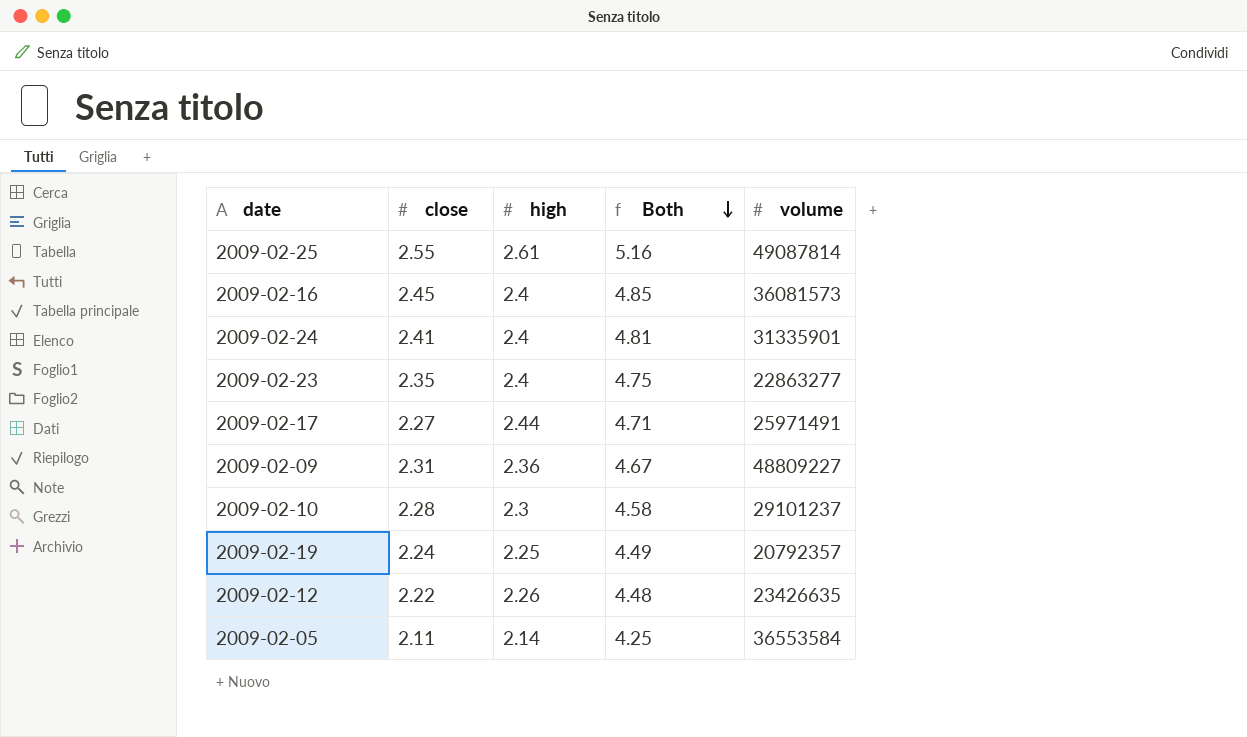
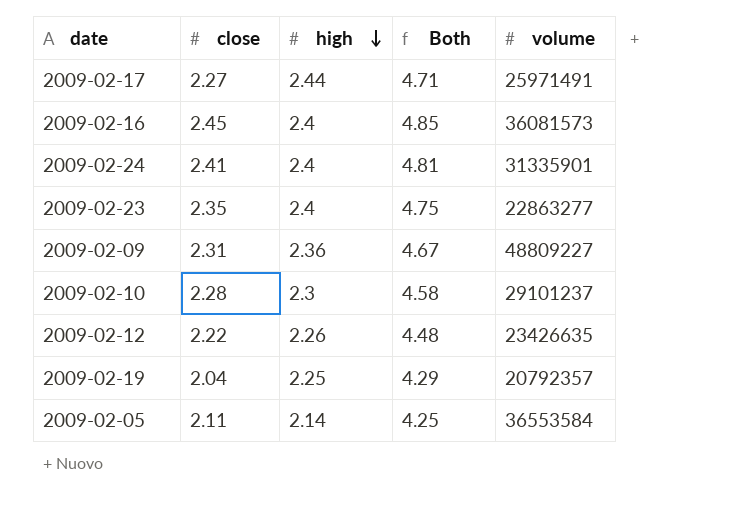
row order: Both descending -> high descending
row 2009-02-25: 2.55 | 2.61 | 5.16 | 49087814 -> none
2009-02-19 | close: 2.24 -> 2.04
2009-02-19 | Both: 4.49 -> 4.29

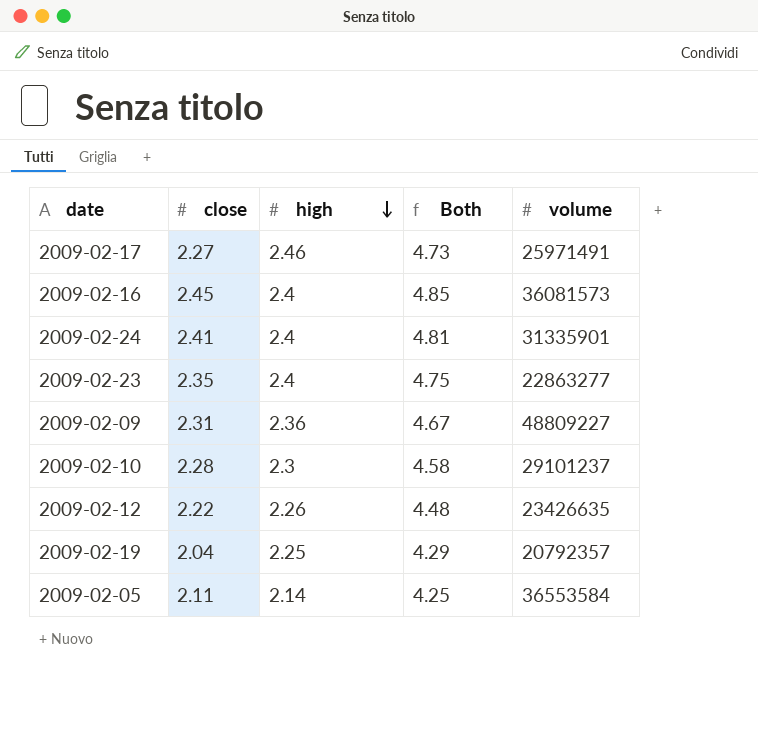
2009-02-17 | high: 2.44 -> 2.46
2009-02-17 | Both: 4.71 -> 4.73

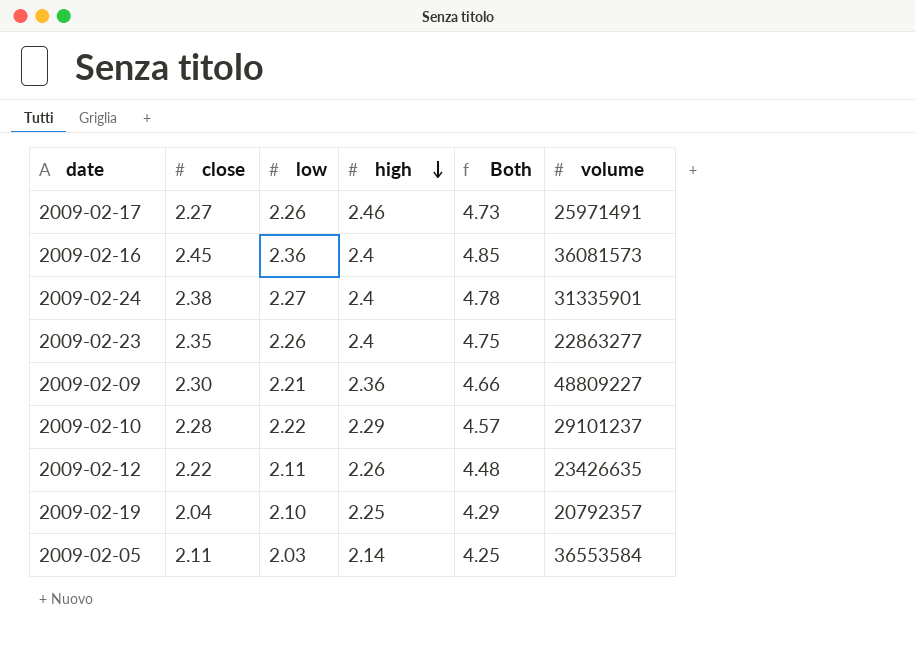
column low | position: none -> 3
2009-02-24 | close: 2.41 -> 2.38
2009-02-24 | Both: 4.81 -> 4.78
2009-02-09 | close: 2.31 -> 2.30
2009-02-09 | Both: 4.67 -> 4.66
2009-02-10 | high: 2.3 -> 2.29
2009-02-10 | Both: 4.58 -> 4.57

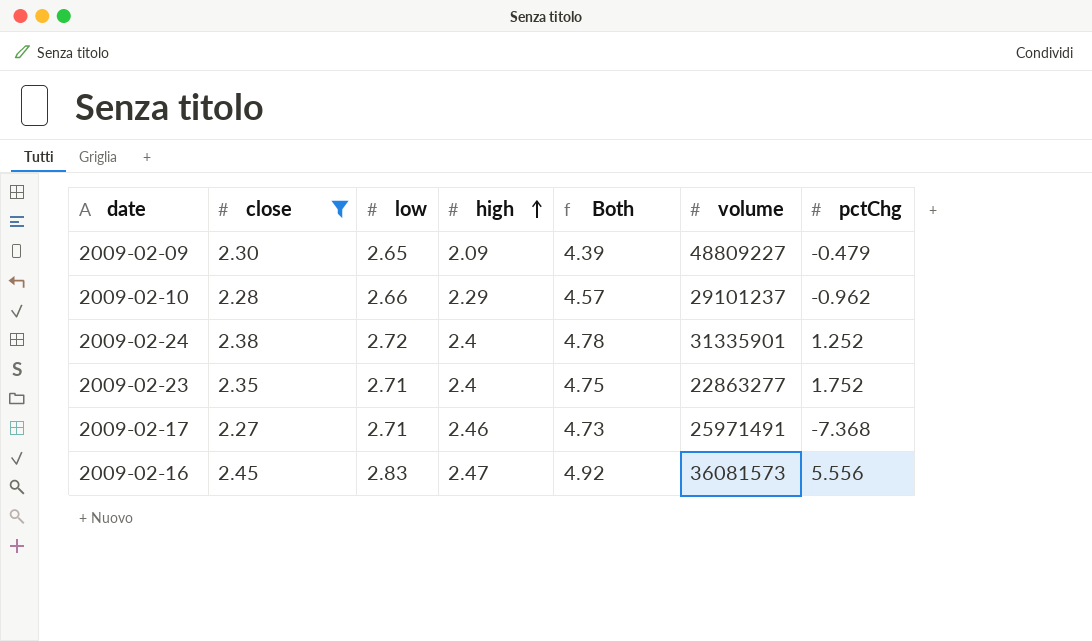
filter: none -> close >= 2.27
row order: high descending -> high ascending
column pctChg | position: none -> 7
2009-02-09 | low: 2.21 -> 2.65
2009-02-09 | high: 2.36 -> 2.09
2009-02-09 | Both: 4.66 -> 4.39
2009-02-10 | low: 2.22 -> 2.66
2009-02-24 | low: 2.27 -> 2.72
2009-02-23 | low: 2.26 -> 2.71
2009-02-17 | low: 2.26 -> 2.71
2009-02-16 | low: 2.36 -> 2.83
2009-02-16 | high: 2.4 -> 2.47
2009-02-16 | Both: 4.85 -> 4.92

